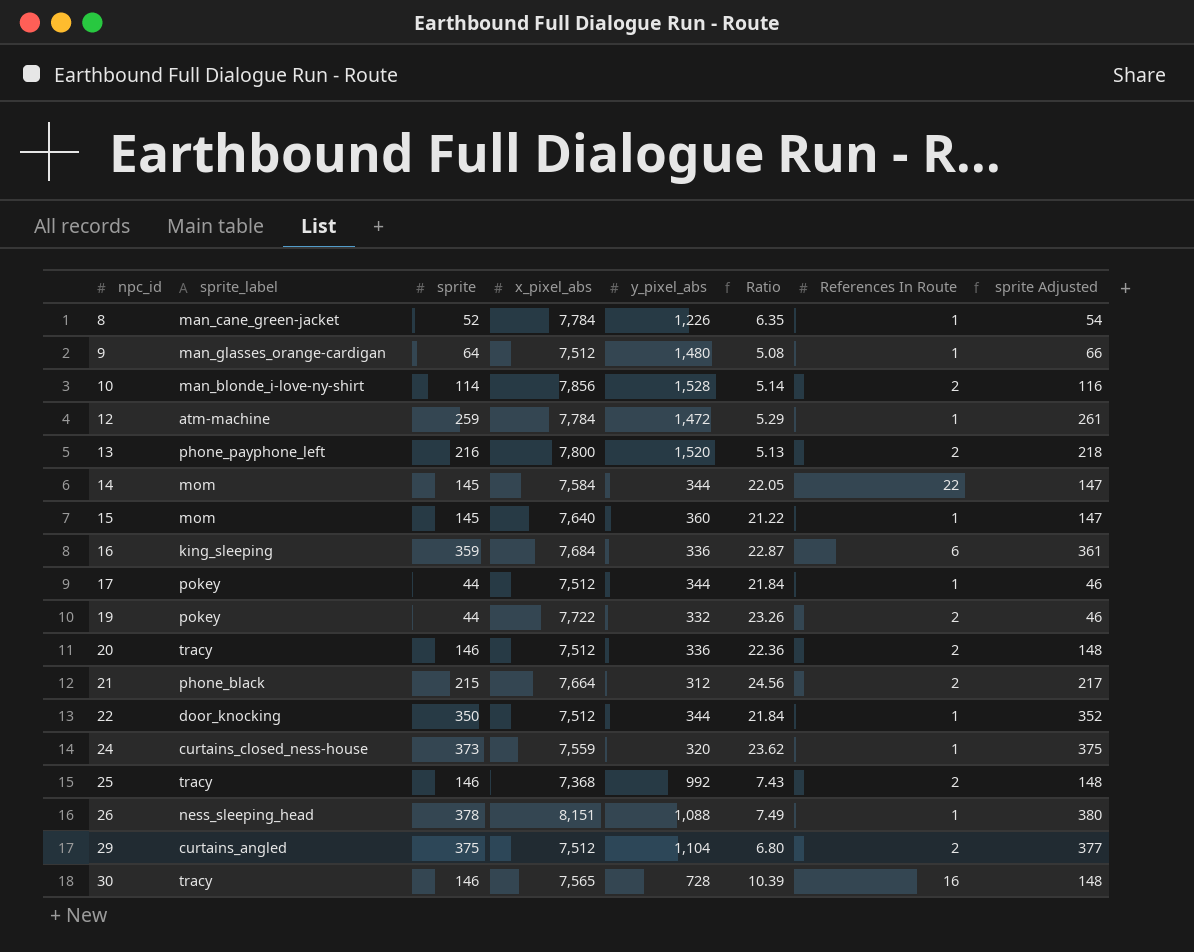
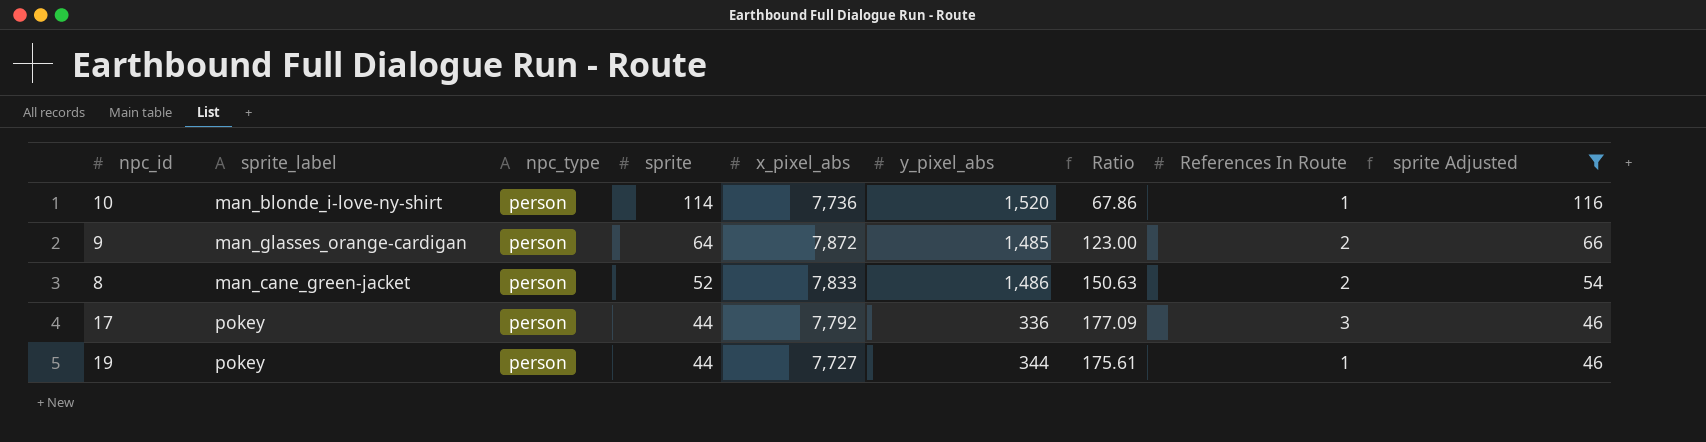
filter: none -> sprite Adjusted <= 116
row order: npc_id ascending -> sprite descending
column npc_type | position: none -> 3
column Ratio | formula: [x_pixel_abs] / [y_pixel_abs] -> [x_pixel_abs] / [sprite]
10 | x_pixel_abs: 7,856 -> 7,736
10 | y_pixel_abs: 1,528 -> 1,520
10 | References In Route: 2 -> 1
9 | x_pixel_abs: 7,512 -> 7,872
9 | y_pixel_abs: 1,480 -> 1,485
9 | References In Route: 1 -> 2
8 | x_pixel_abs: 7,784 -> 7,833
8 | y_pixel_abs: 1,226 -> 1,486
8 | References In Route: 1 -> 2
17 | x_pixel_abs: 7,512 -> 7,792
17 | y_pixel_abs: 344 -> 336
17 | References In Route: 1 -> 3
19 | x_pixel_abs: 7,722 -> 7,727
19 | y_pixel_abs: 332 -> 344
19 | References In Route: 2 -> 1

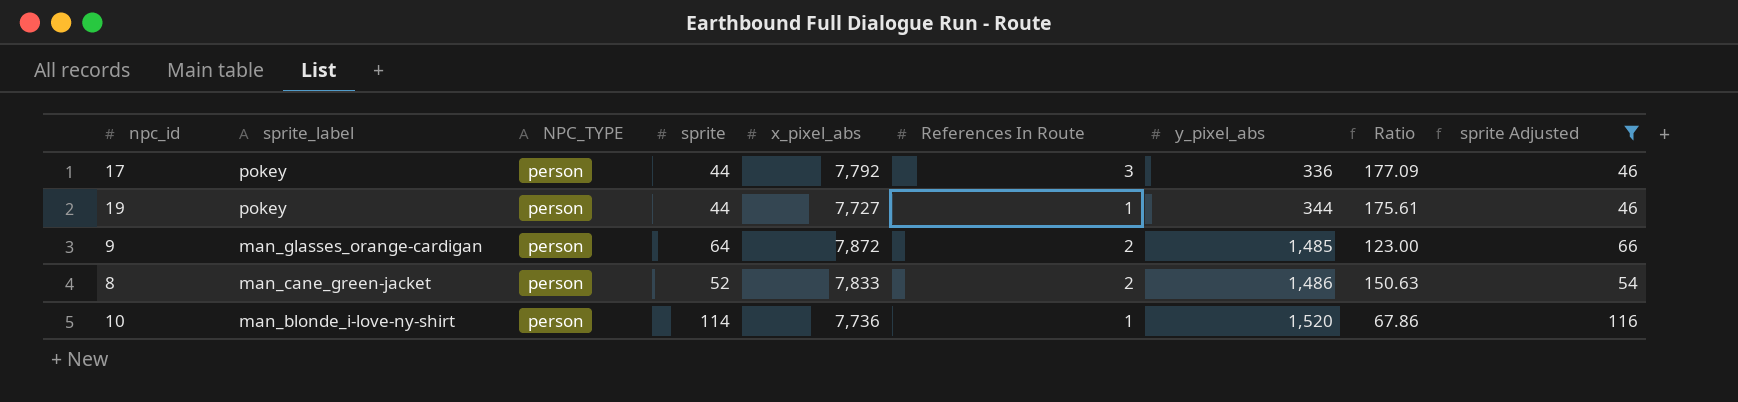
row order: sprite descending -> sprite_label descending
column name: npc_type -> NPC_TYPE
column References In Route | position: 8 -> 6

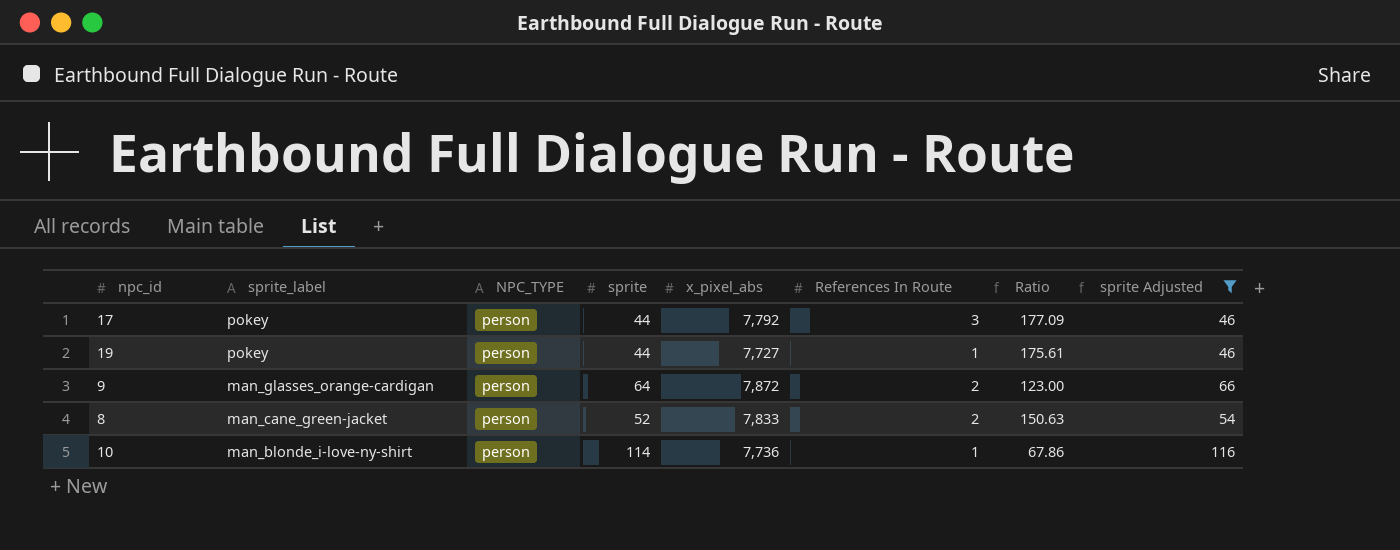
column y_pixel_abs | position: 7 -> none

